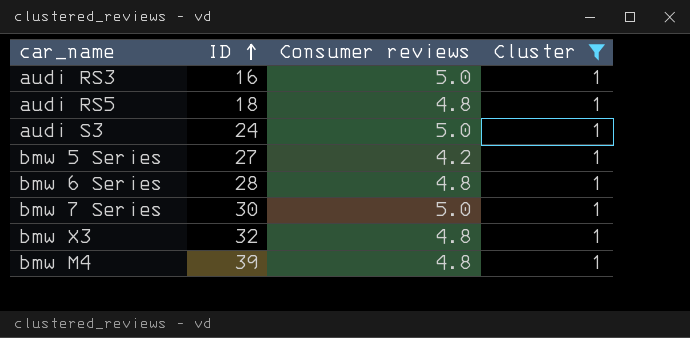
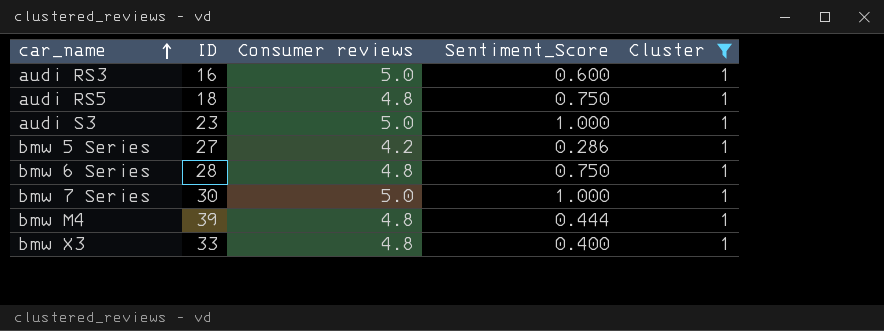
row order: ID ascending -> car_name ascending
column Sentiment_Score | position: none -> 4
audi S3 | ID: 24 -> 23
bmw X3 | ID: 32 -> 33

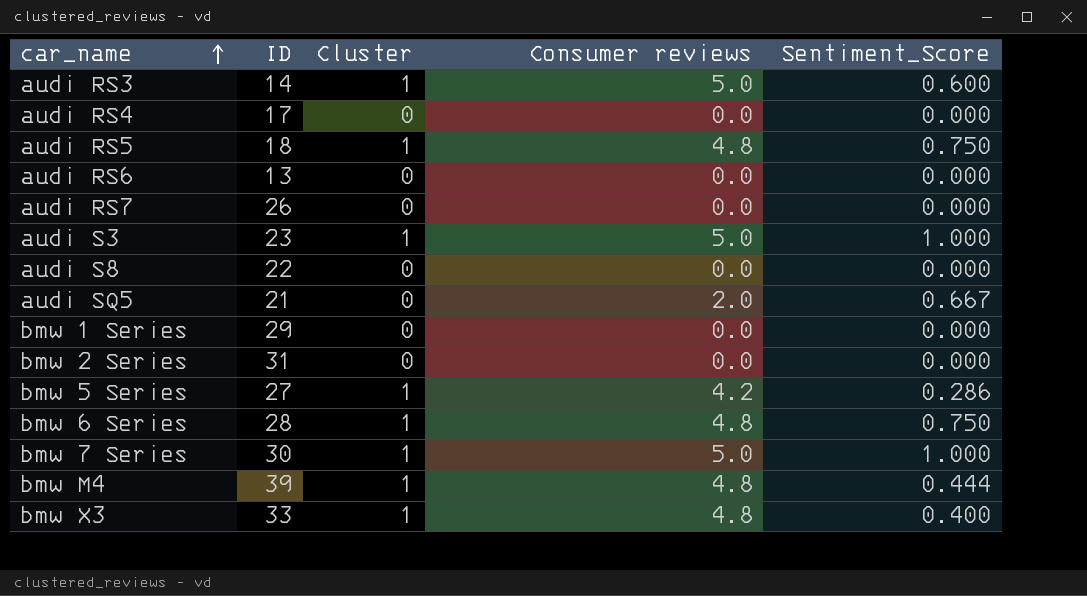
filter: Cluster = 1 -> none
column Cluster | position: 5 -> 3
audi RS3 | ID: 16 -> 14

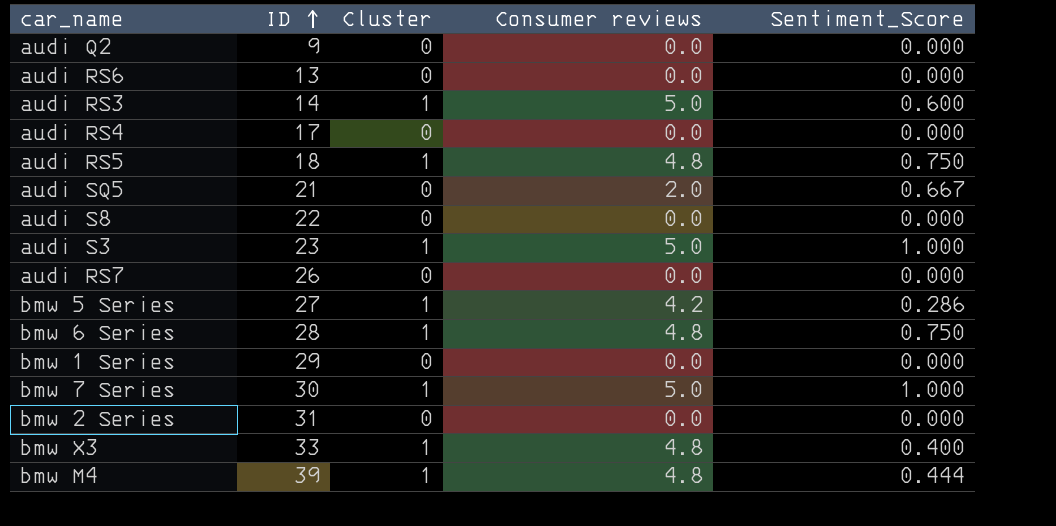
row order: car_name ascending -> ID ascending
row audi Q2: none -> 9 | 0 | 0.0 | 0.000

